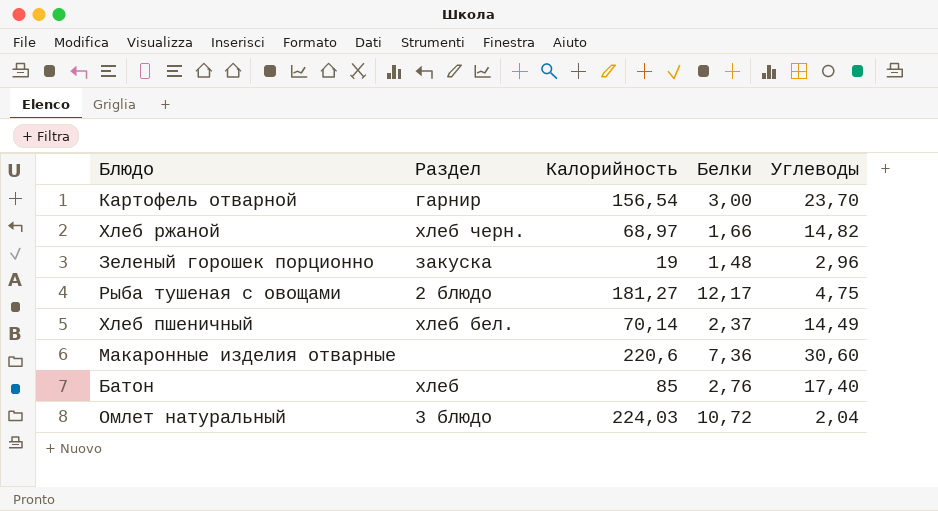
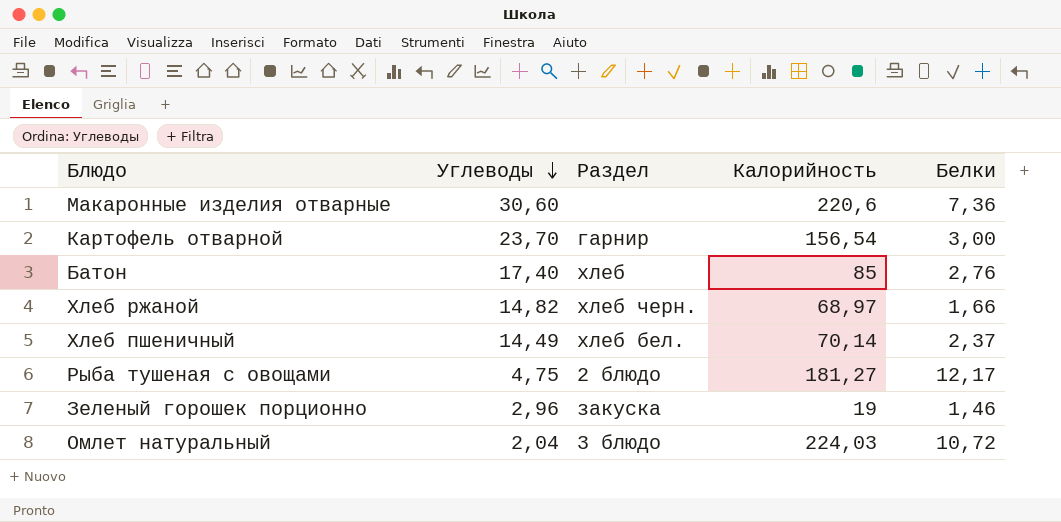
row order: none -> Углеводы descending
column Углеводы | position: 5 -> 2
Зеленый горошек порционно | Белки: 1,48 -> 1,46

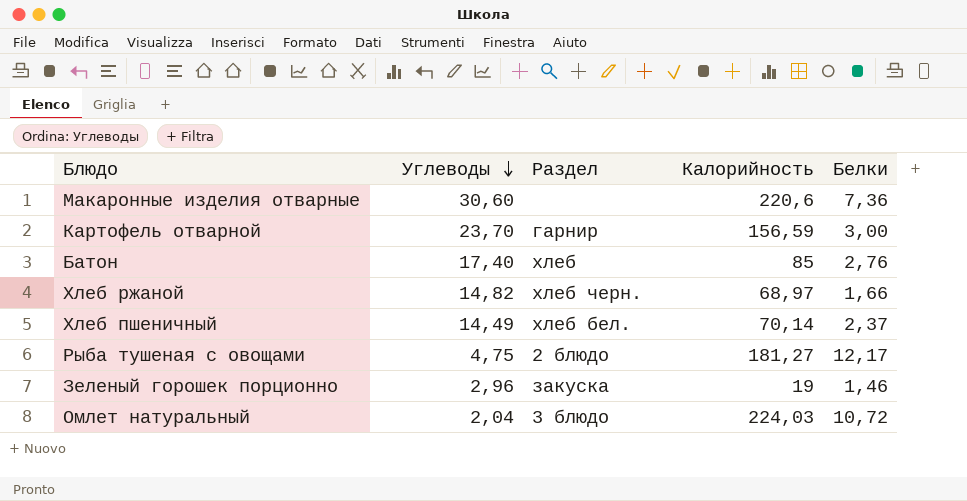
Картофель отварной | Калорийность: 156,54 -> 156,59

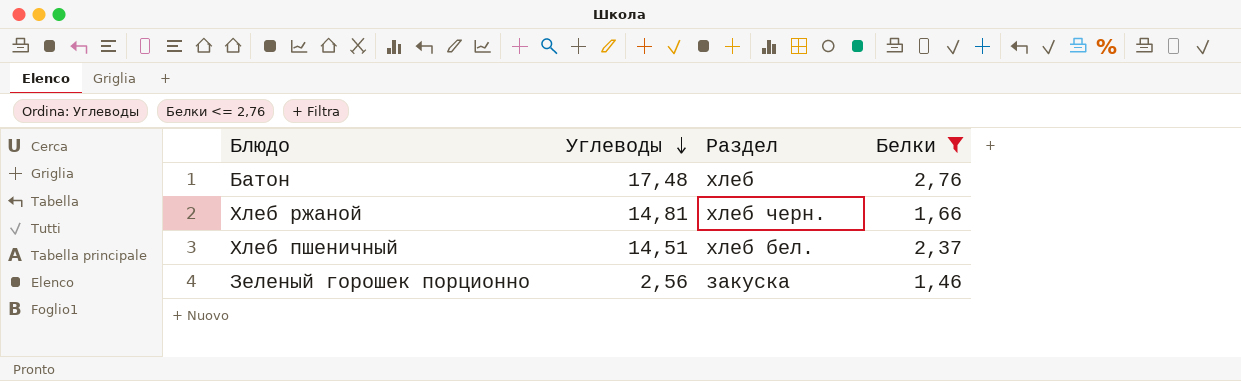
filter: none -> Белки <= 2,76
column Калорийность | position: 4 -> none
Батон | Углеводы: 17,40 -> 17,48
Хлеб ржаной | Углеводы: 14,82 -> 14,81
Хлеб пшеничный | Углеводы: 14,49 -> 14,51
Зеленый горошек порционно | Углеводы: 2,96 -> 2,56

